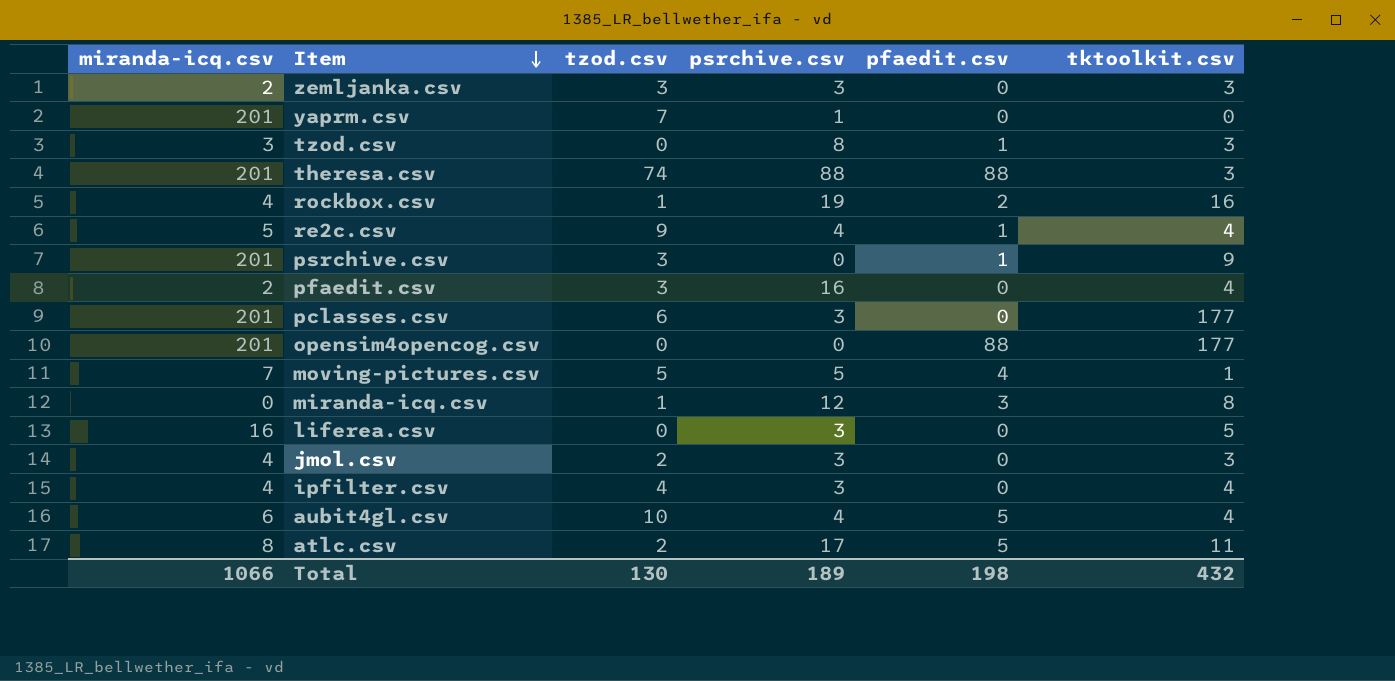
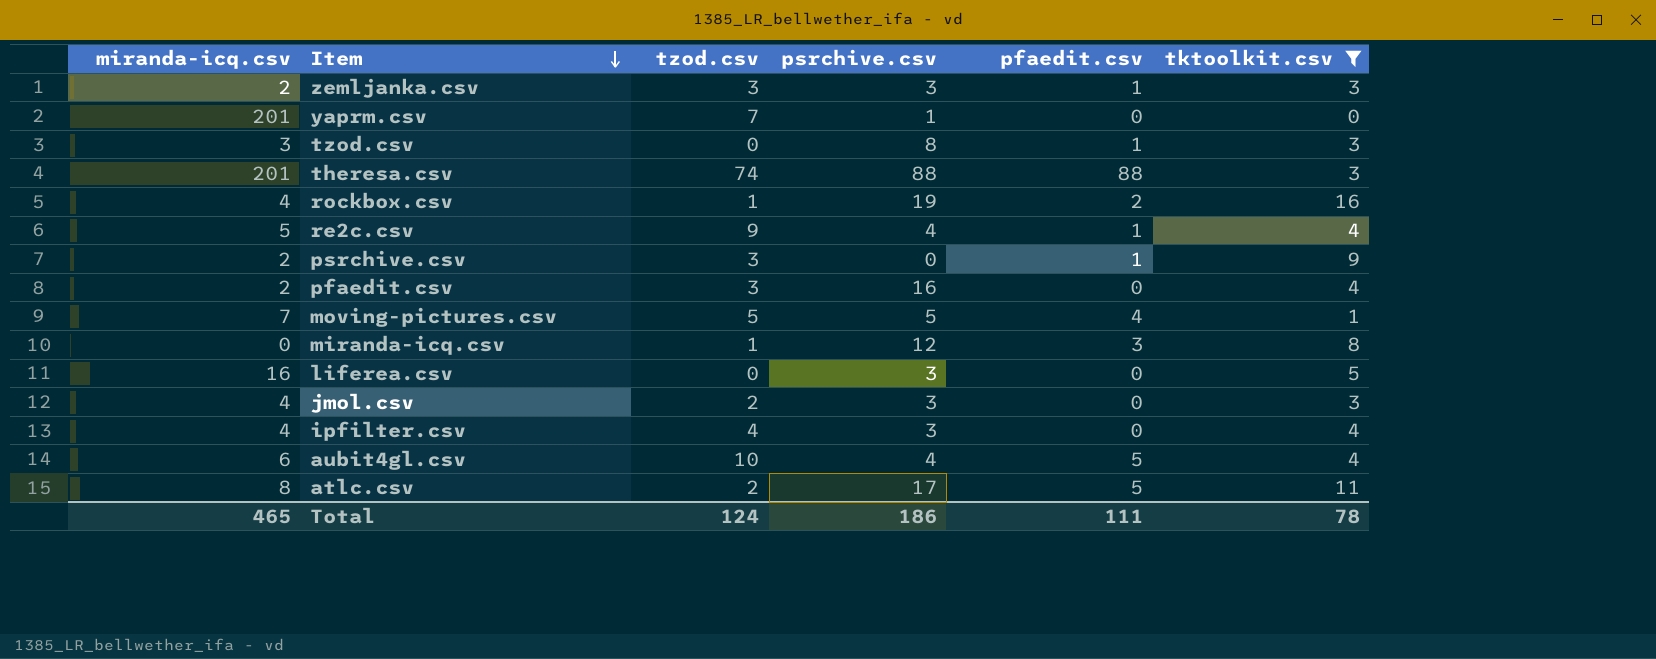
filter: none -> tktoolkit.csv != 177
zemljanka.csv | pfaedit.csv: 0 -> 1
psrchive.csv | miranda-icq.csv: 201 -> 2
Total | miranda-icq.csv: 1066 -> 465
Total | tzod.csv: 130 -> 124
Total | psrchive.csv: 189 -> 186
Total | pfaedit.csv: 198 -> 111
Total | tktoolkit.csv: 432 -> 78

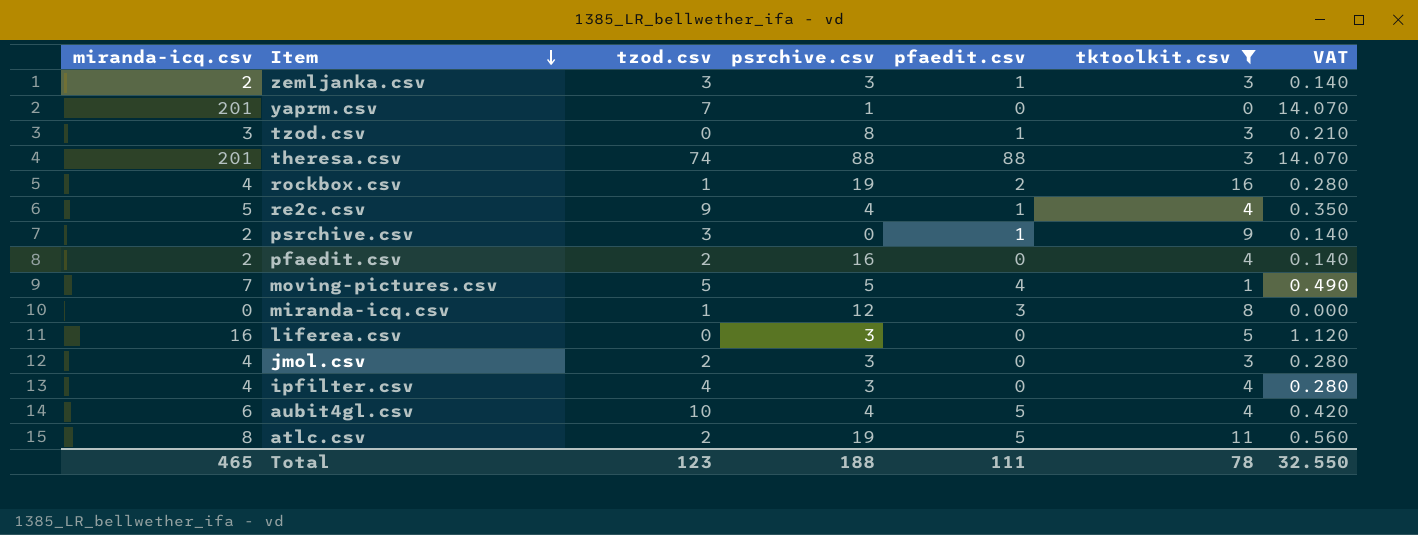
column VAT | formula: none -> [miranda-icq.csv] * 0.07
pfaedit.csv | tzod.csv: 3 -> 2
atlc.csv | psrchive.csv: 17 -> 19
Total | tzod.csv: 124 -> 123
Total | psrchive.csv: 186 -> 188

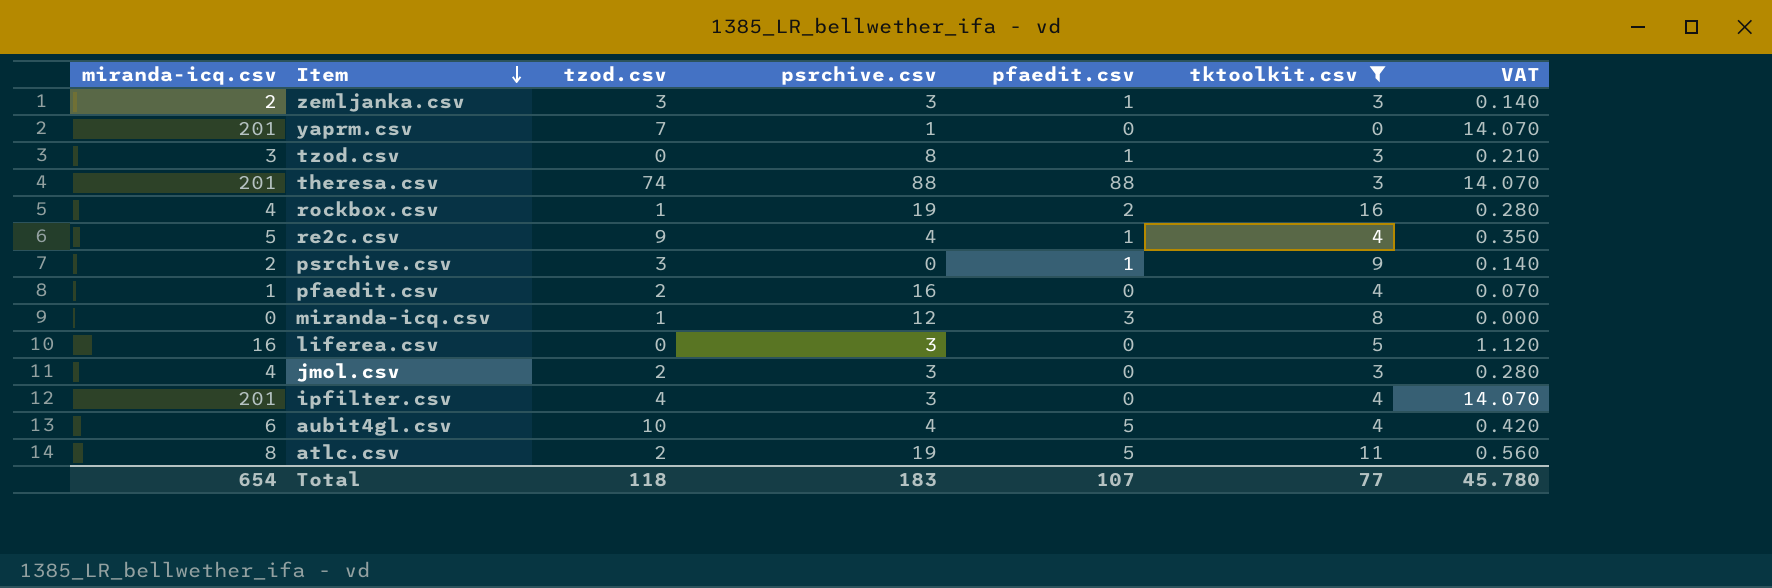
row moving-pictures.csv: 7 | 5 | 5 | 4 | 1 | 0.490 -> none
pfaedit.csv | miranda-icq.csv: 2 -> 1
pfaedit.csv | VAT: 0.140 -> 0.070
ipfilter.csv | miranda-icq.csv: 4 -> 201
ipfilter.csv | VAT: 0.280 -> 14.070
Total | miranda-icq.csv: 465 -> 654
Total | tzod.csv: 123 -> 118
Total | psrchive.csv: 188 -> 183
Total | pfaedit.csv: 111 -> 107
Total | tktoolkit.csv: 78 -> 77
Total | VAT: 32.550 -> 45.780

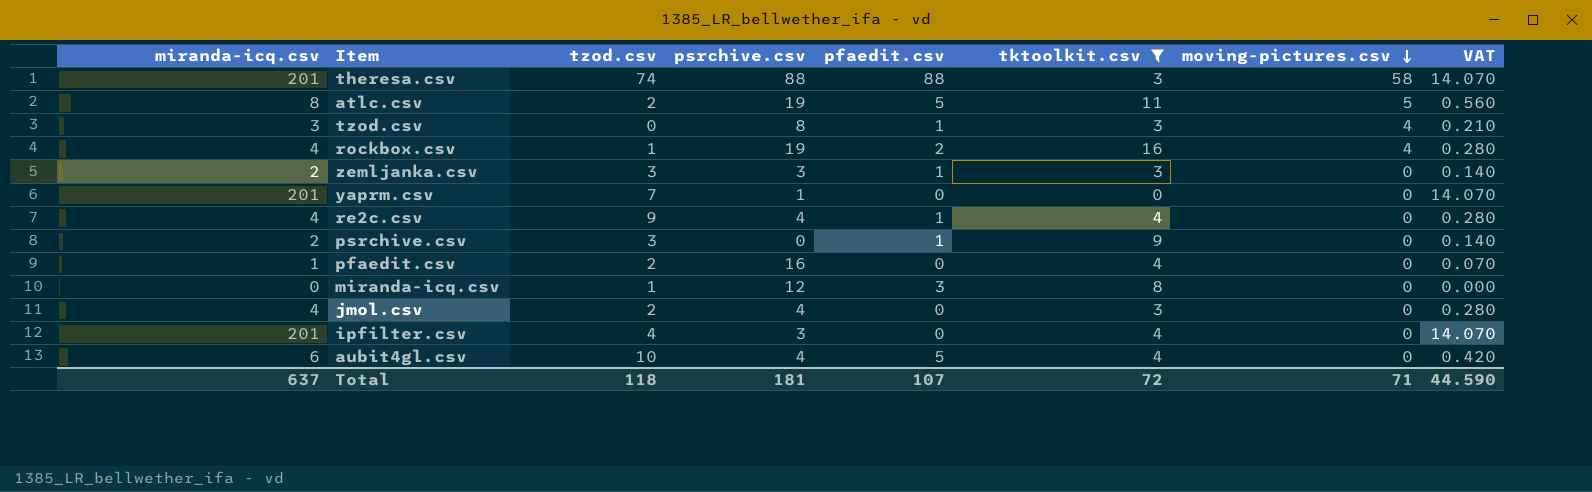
row order: Item descending -> moving-pictures.csv descending
column moving-pictures.csv | position: none -> 7
row liferea.csv: 16 | 0 | 3 | 0 | 5 | 1.120 -> none
re2c.csv | miranda-icq.csv: 5 -> 4
re2c.csv | VAT: 0.350 -> 0.280
jmol.csv | psrchive.csv: 3 -> 4
Total | miranda-icq.csv: 654 -> 637
Total | psrchive.csv: 183 -> 181
Total | tktoolkit.csv: 77 -> 72
Total | VAT: 45.780 -> 44.590

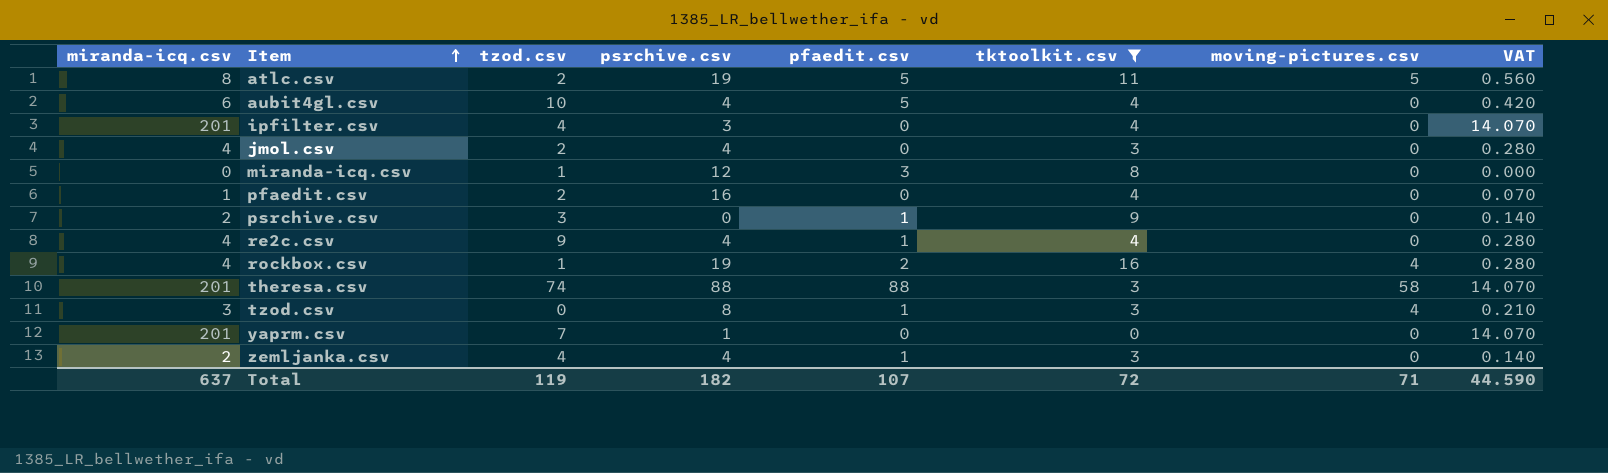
row order: moving-pictures.csv descending -> Item ascending
zemljanka.csv | tzod.csv: 3 -> 4
zemljanka.csv | psrchive.csv: 3 -> 4
Total | tzod.csv: 118 -> 119
Total | psrchive.csv: 181 -> 182

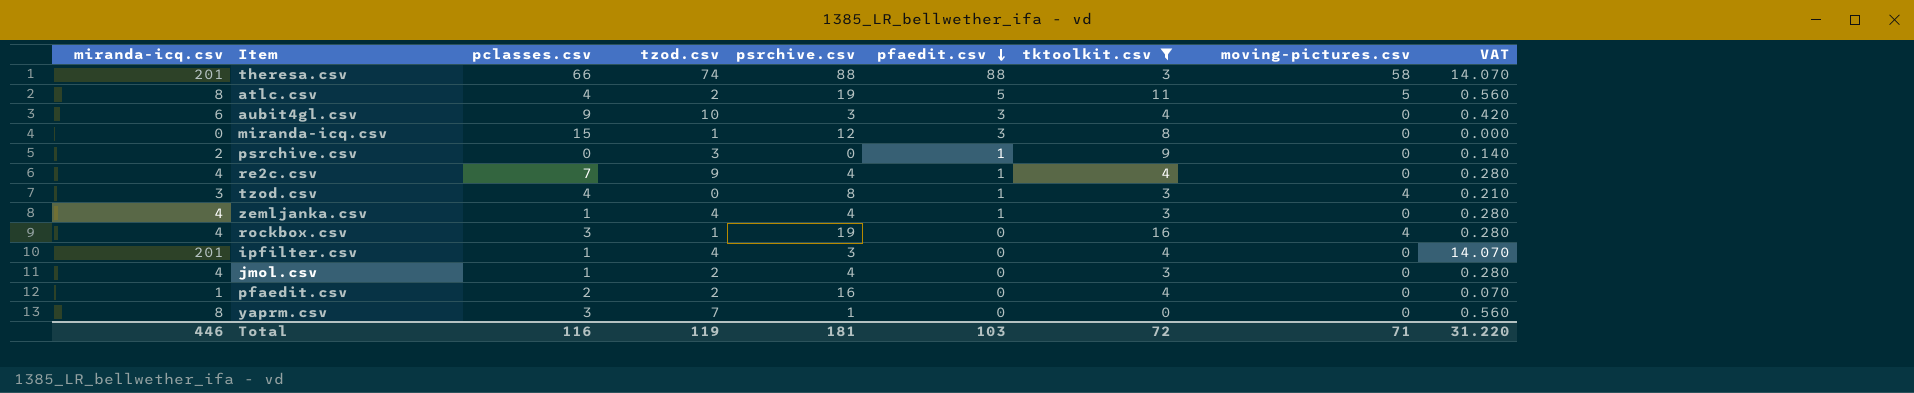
row order: Item ascending -> pfaedit.csv descending
column pclasses.csv | position: none -> 3
aubit4gl.csv | psrchive.csv: 4 -> 3
aubit4gl.csv | pfaedit.csv: 5 -> 3
zemljanka.csv | miranda-icq.csv: 2 -> 4
zemljanka.csv | VAT: 0.140 -> 0.280
rockbox.csv | pfaedit.csv: 2 -> 0
yaprm.csv | miranda-icq.csv: 201 -> 8
yaprm.csv | VAT: 14.070 -> 0.560
Total | miranda-icq.csv: 637 -> 446
Total | psrchive.csv: 182 -> 181
Total | pfaedit.csv: 107 -> 103
Total | VAT: 44.590 -> 31.220

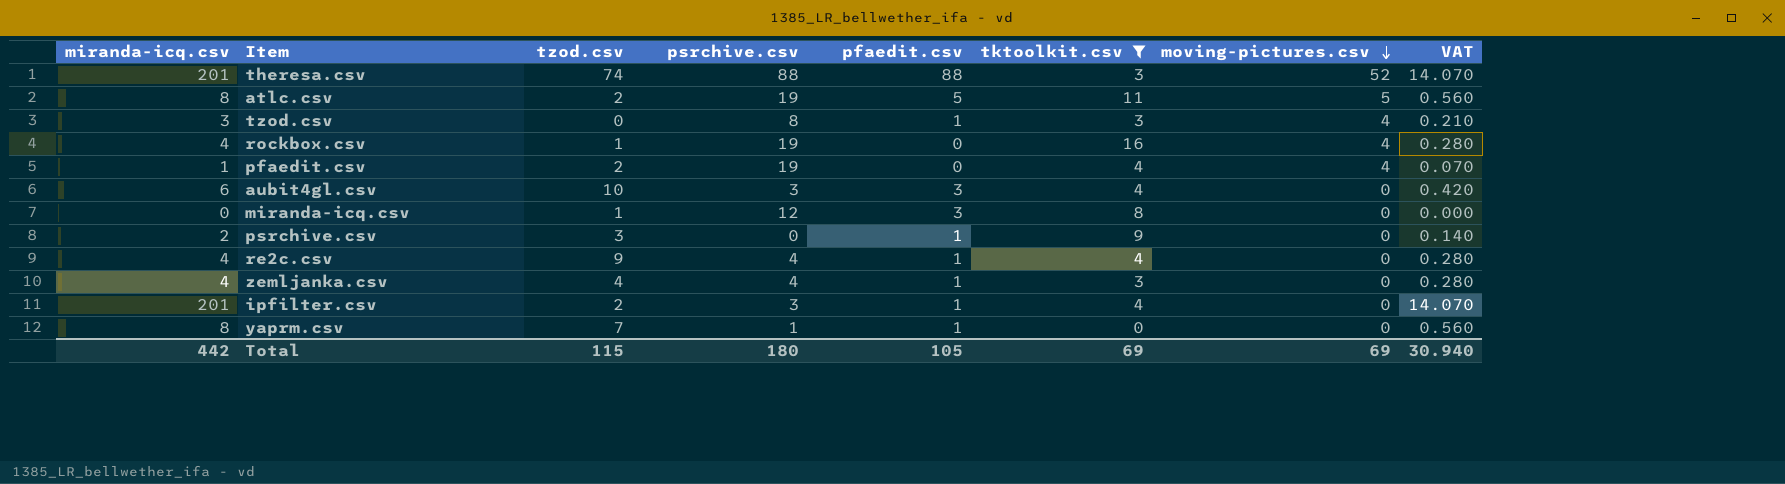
row order: pfaedit.csv descending -> moving-pictures.csv descending
column pclasses.csv | position: 3 -> none
row jmol.csv: 4 | 1 | 2 | 4 | 0 | 3 | 0 | 0.280 -> none
theresa.csv | moving-pictures.csv: 58 -> 52
pfaedit.csv | psrchive.csv: 16 -> 19
pfaedit.csv | moving-pictures.csv: 0 -> 4
ipfilter.csv | tzod.csv: 4 -> 2
ipfilter.csv | pfaedit.csv: 0 -> 1
yaprm.csv | pfaedit.csv: 0 -> 1
Total | miranda-icq.csv: 446 -> 442
Total | tzod.csv: 119 -> 115
Total | psrchive.csv: 181 -> 180
Total | pfaedit.csv: 103 -> 105
Total | tktoolkit.csv: 72 -> 69
Total | moving-pictures.csv: 71 -> 69
Total | VAT: 31.220 -> 30.940

